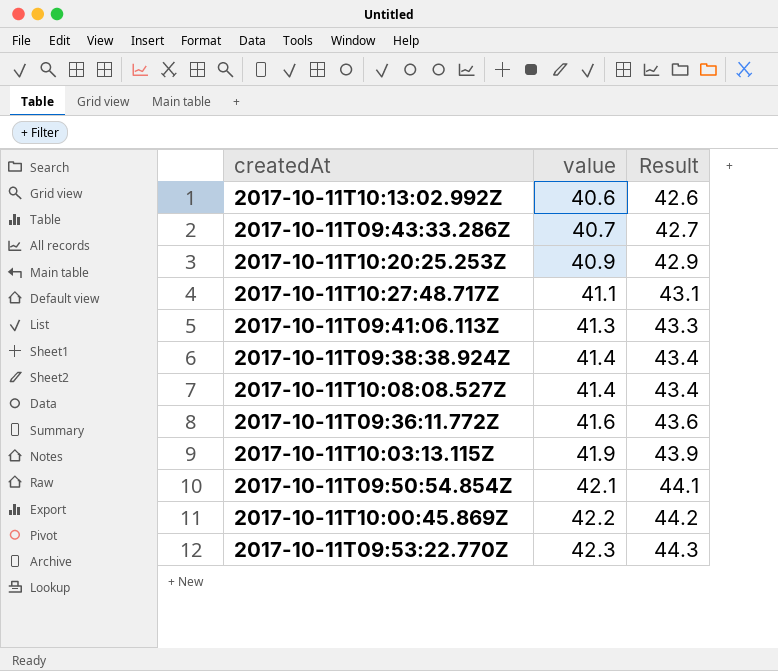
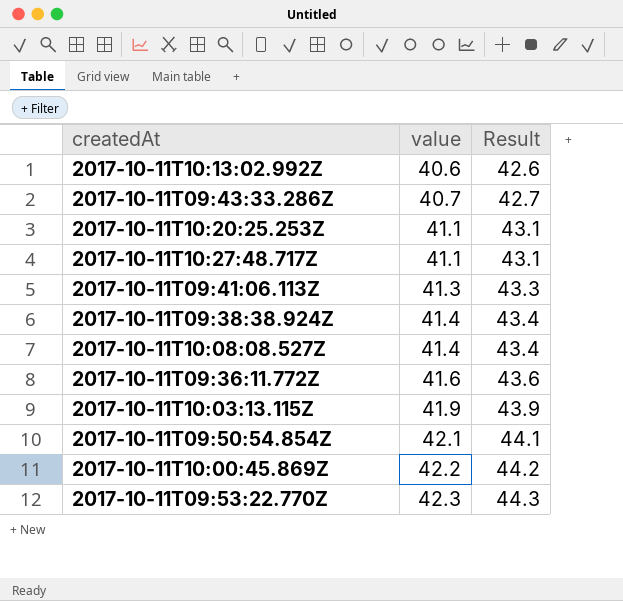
2017-10-11T10:20:25.253Z | value: 40.9 -> 41.1
2017-10-11T10:20:25.253Z | Result: 42.9 -> 43.1

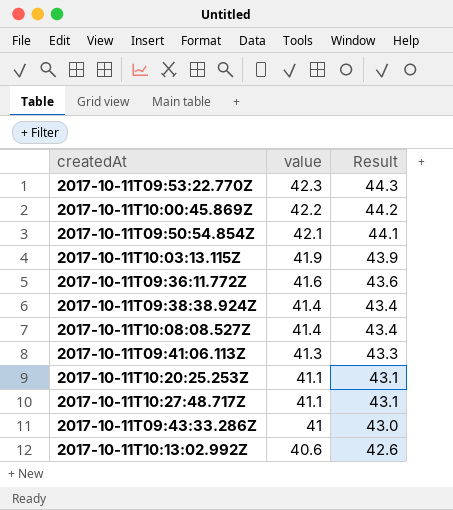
row order: value ascending -> value descending
2017-10-11T09:43:33.286Z | value: 40.7 -> 41
2017-10-11T09:43:33.286Z | Result: 42.7 -> 43.0

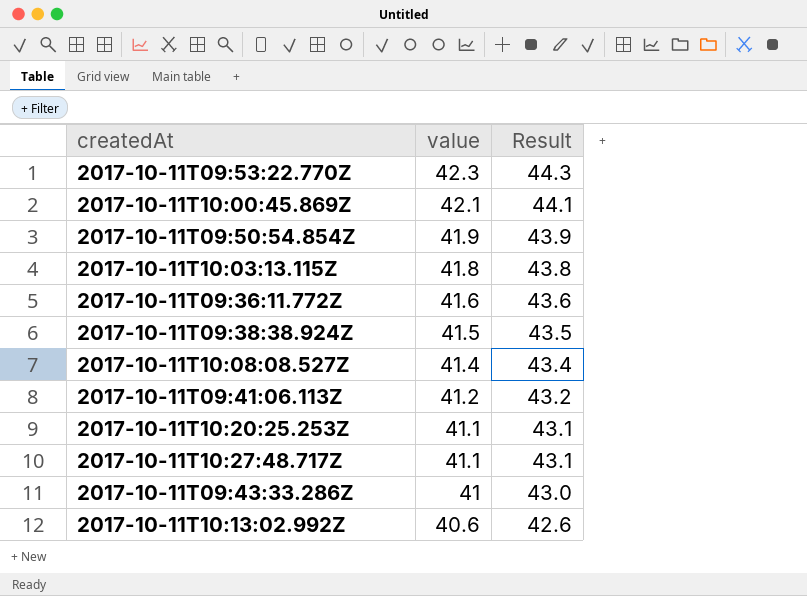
2017-10-11T10:00:45.869Z | value: 42.2 -> 42.1
2017-10-11T10:00:45.869Z | Result: 44.2 -> 44.1
2017-10-11T09:50:54.854Z | value: 42.1 -> 41.9
2017-10-11T09:50:54.854Z | Result: 44.1 -> 43.9
2017-10-11T10:03:13.115Z | value: 41.9 -> 41.8
2017-10-11T10:03:13.115Z | Result: 43.9 -> 43.8
2017-10-11T09:38:38.924Z | value: 41.4 -> 41.5
2017-10-11T09:38:38.924Z | Result: 43.4 -> 43.5
2017-10-11T09:41:06.113Z | value: 41.3 -> 41.2
2017-10-11T09:41:06.113Z | Result: 43.3 -> 43.2

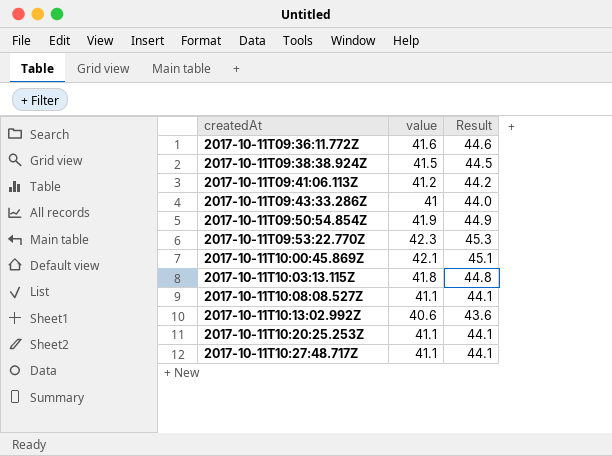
row order: value descending -> createdAt ascending
column Result | formula: [value] + 2 -> [value] + 3
2017-10-11T10:08:08.527Z | value: 41.4 -> 41.1

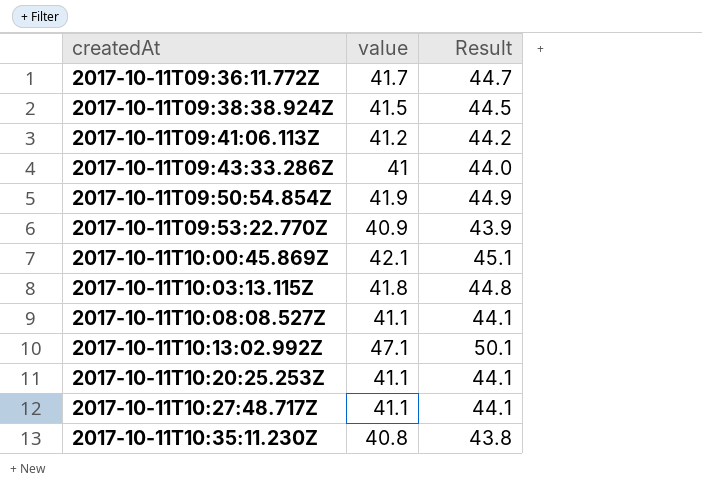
2017-10-11T09:36:11.772Z | value: 41.6 -> 41.7
2017-10-11T09:36:11.772Z | Result: 44.6 -> 44.7
2017-10-11T09:53:22.770Z | value: 42.3 -> 40.9
2017-10-11T09:53:22.770Z | Result: 45.3 -> 43.9
2017-10-11T10:13:02.992Z | value: 40.6 -> 47.1
2017-10-11T10:13:02.992Z | Result: 43.6 -> 50.1
row 2017-10-11T10:35:11.230Z: none -> 40.8 | 43.8

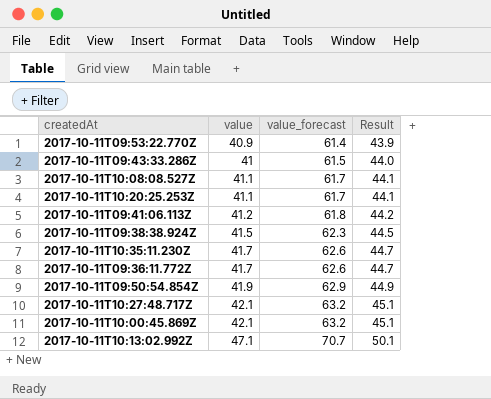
row order: createdAt ascending -> value ascending
column value_forecast | formula: none -> [value] * 1.5
row 2017-10-11T10:03:13.115Z: 41.8 | 44.8 -> none
2017-10-11T10:35:11.230Z | value: 40.8 -> 41.7
2017-10-11T10:35:11.230Z | Result: 43.8 -> 44.7
2017-10-11T10:27:48.717Z | value: 41.1 -> 42.1
2017-10-11T10:27:48.717Z | Result: 44.1 -> 45.1

